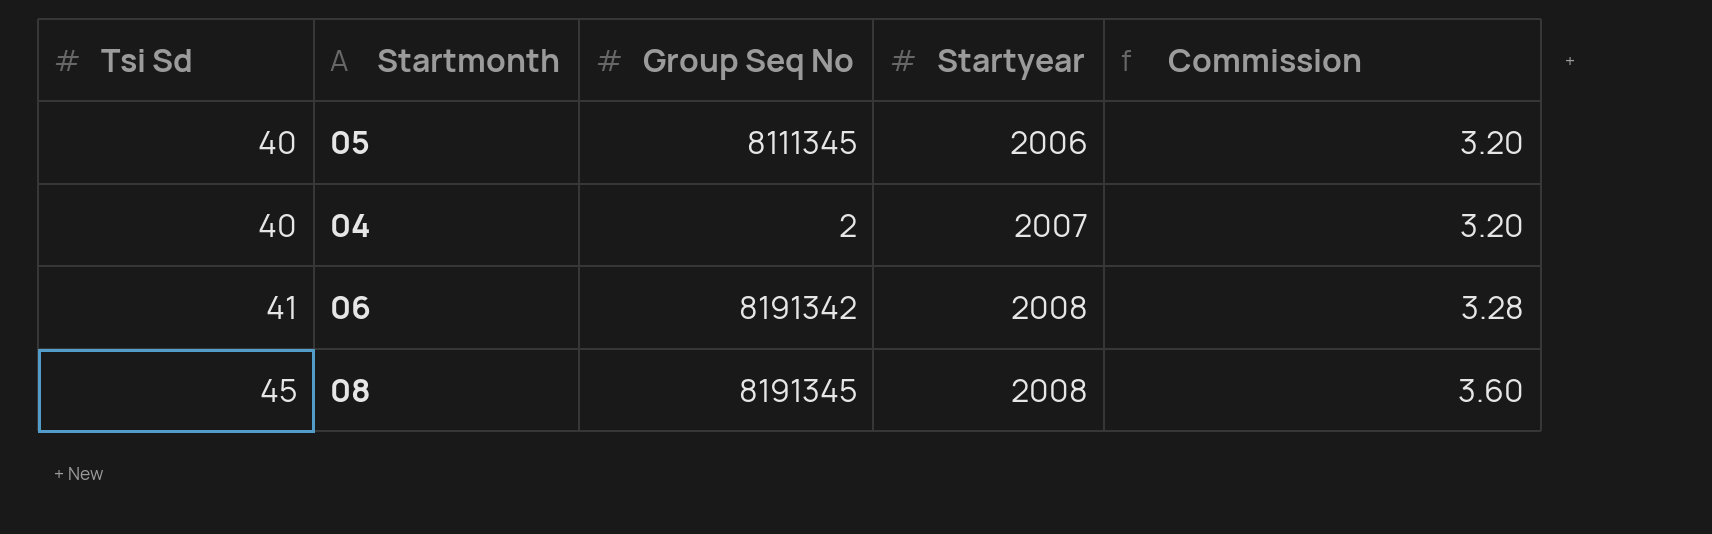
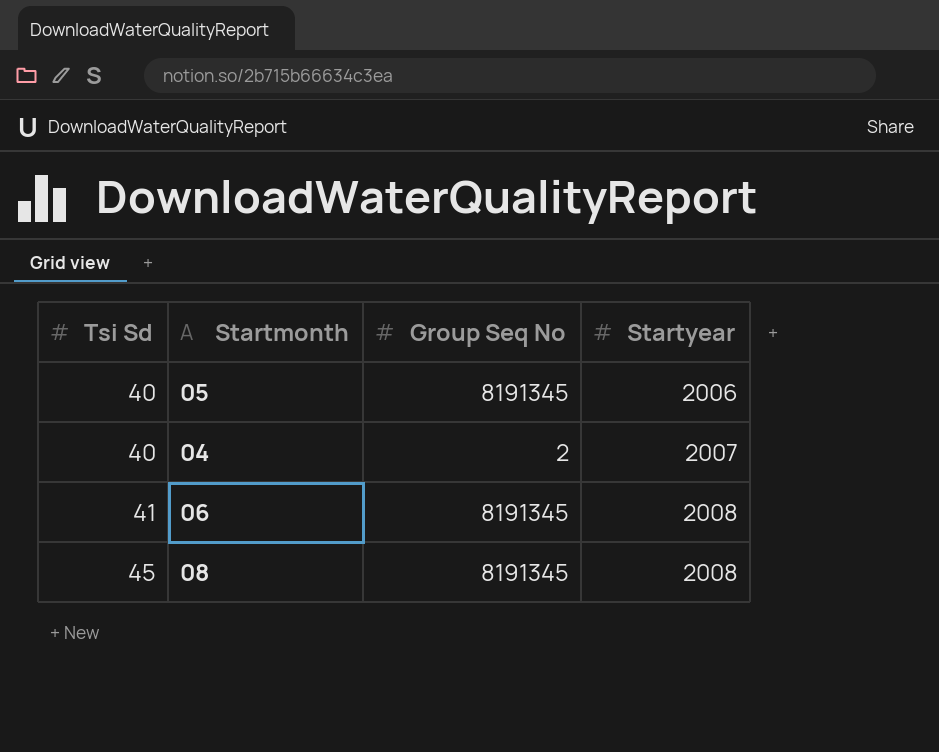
column Commission | formula: [Tsi Sd] * 0.08 -> none
05 | Group Seq No: 8111345 -> 8191345
06 | Group Seq No: 8191342 -> 8191345

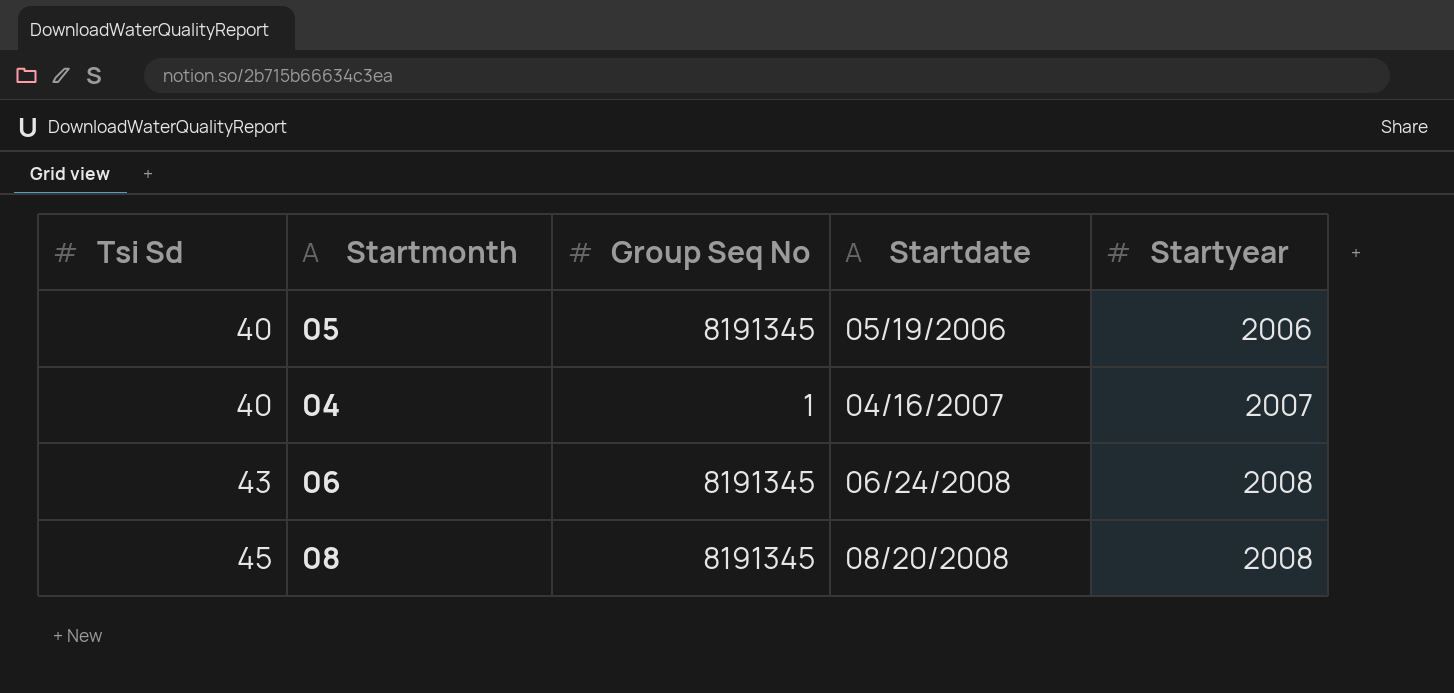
column Startdate | position: none -> 4
04 | Group Seq No: 2 -> 1
06 | Tsi Sd: 41 -> 43

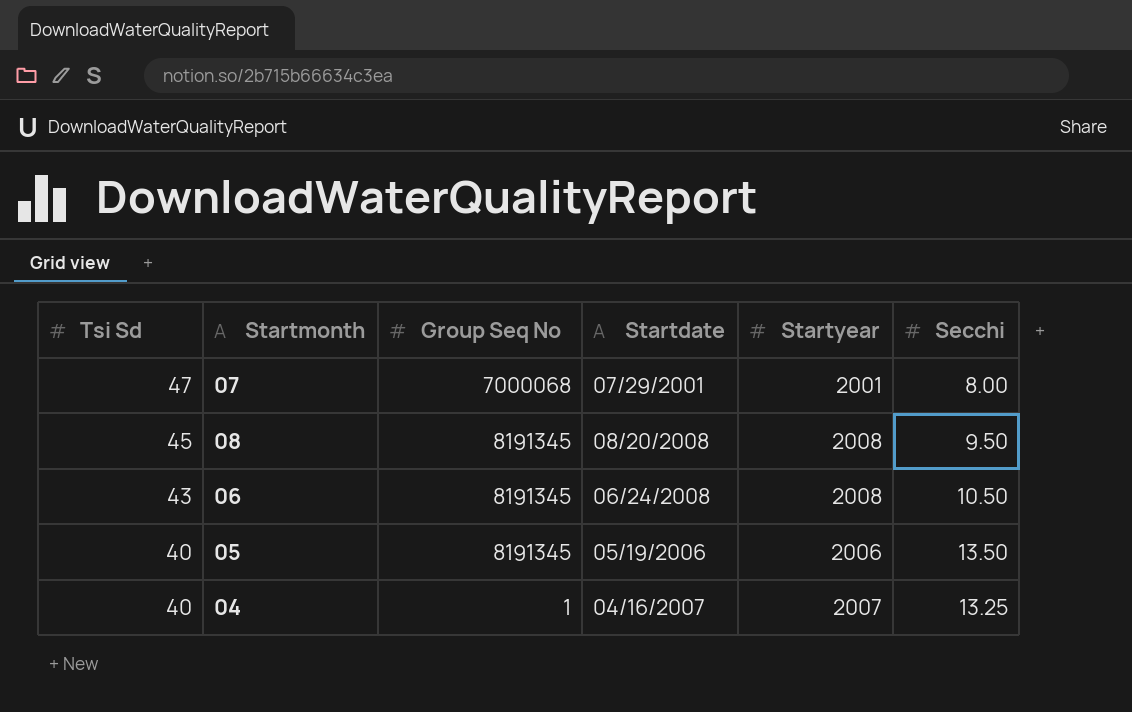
row order: Tsi Sd ascending -> Tsi Sd descending
column Secchi | position: none -> 6
row 07: none -> 47 | 7000068 | 07/29/2001 | 2001 | 8.00

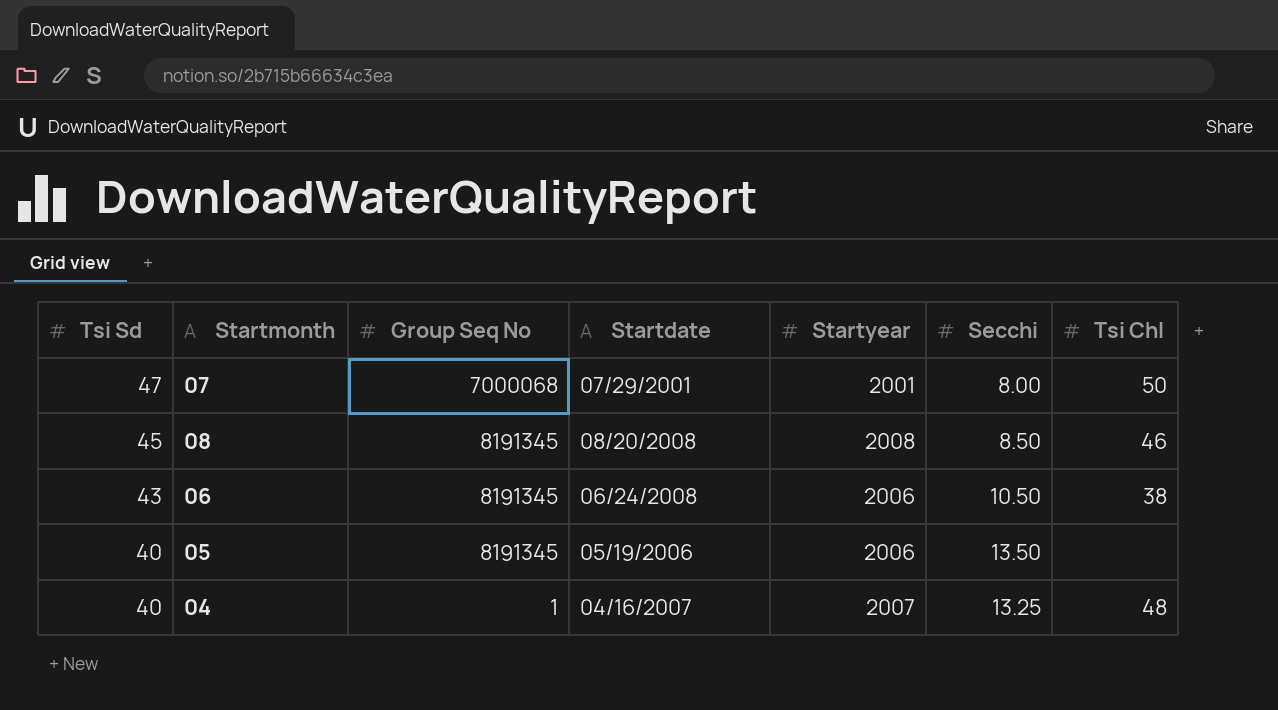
column Tsi Chl | position: none -> 7
08 | Secchi: 9.50 -> 8.50
06 | Startyear: 2008 -> 2006

